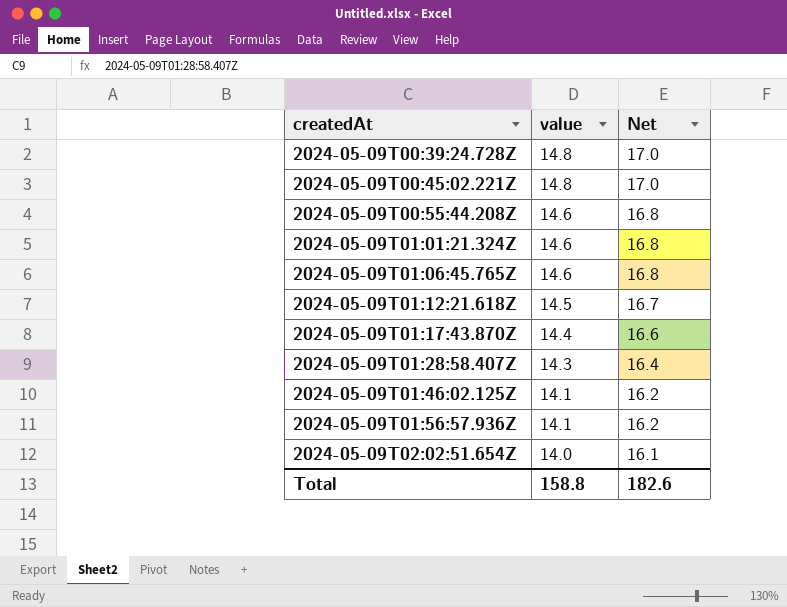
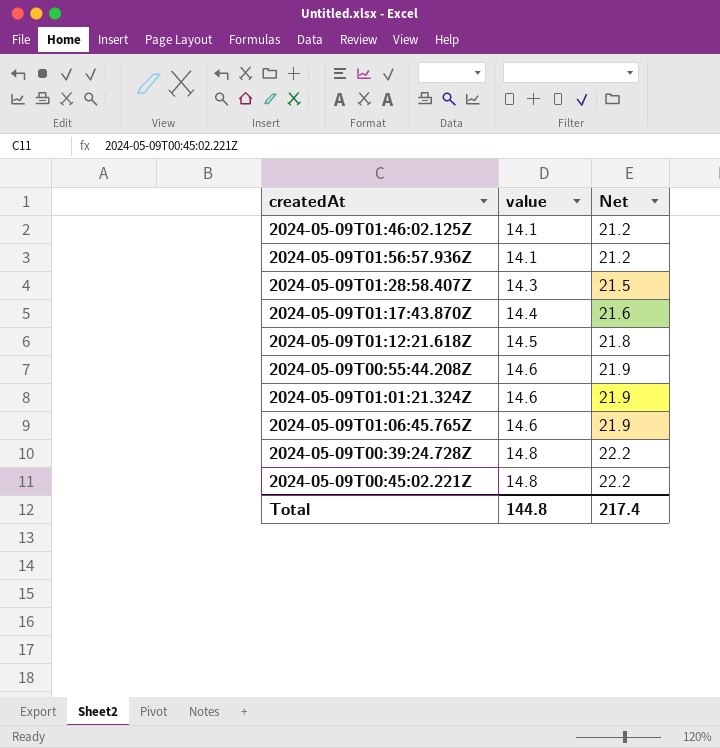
row order: createdAt ascending -> value ascending
column Net | formula: [value] * 1.15 -> [value] * 1.5
row 2024-05-09T02:02:51.654Z: 14.0 | 16.1 -> none
Total | value: 158.8 -> 144.8
Total | Net: 182.6 -> 217.4

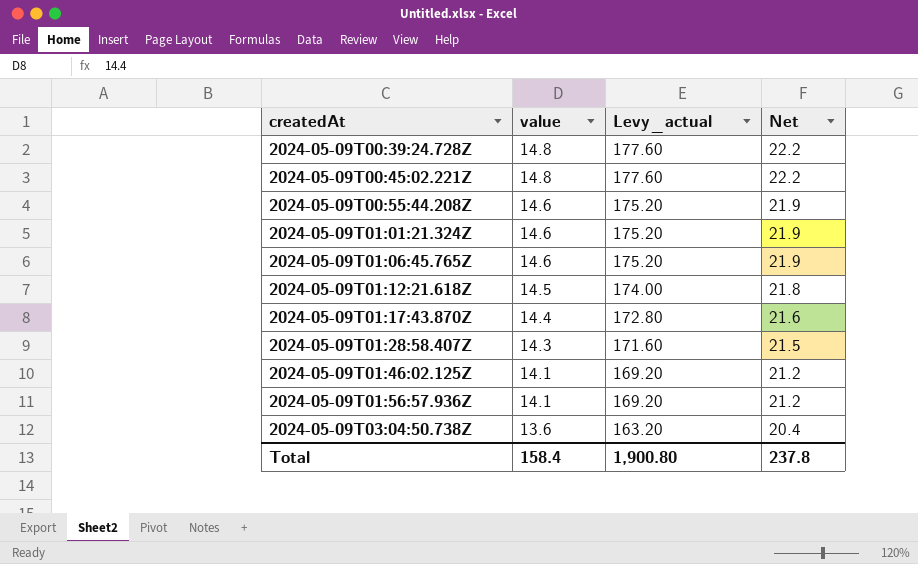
row order: value ascending -> createdAt ascending
column Levy_actual | formula: none -> [value] * 12
row 2024-05-09T03:04:50.738Z: none -> 13.6 | 163.20 | 20.4
Total | value: 144.8 -> 158.4
Total | Net: 217.4 -> 237.8

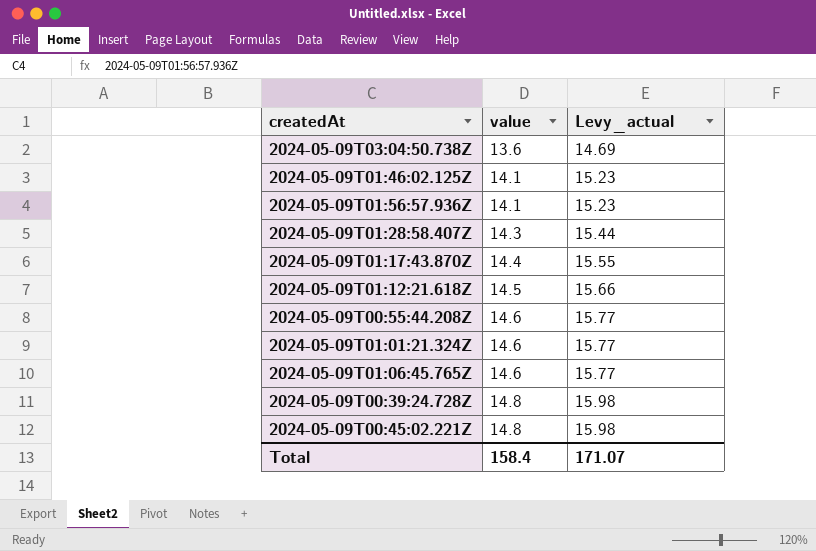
row order: createdAt ascending -> value ascending
column Net | formula: [value] * 1.5 -> none
column Levy_actual | formula: [value] * 12 -> [value] * 1.08
Total | Levy_actual: 1,900.80 -> 171.07

